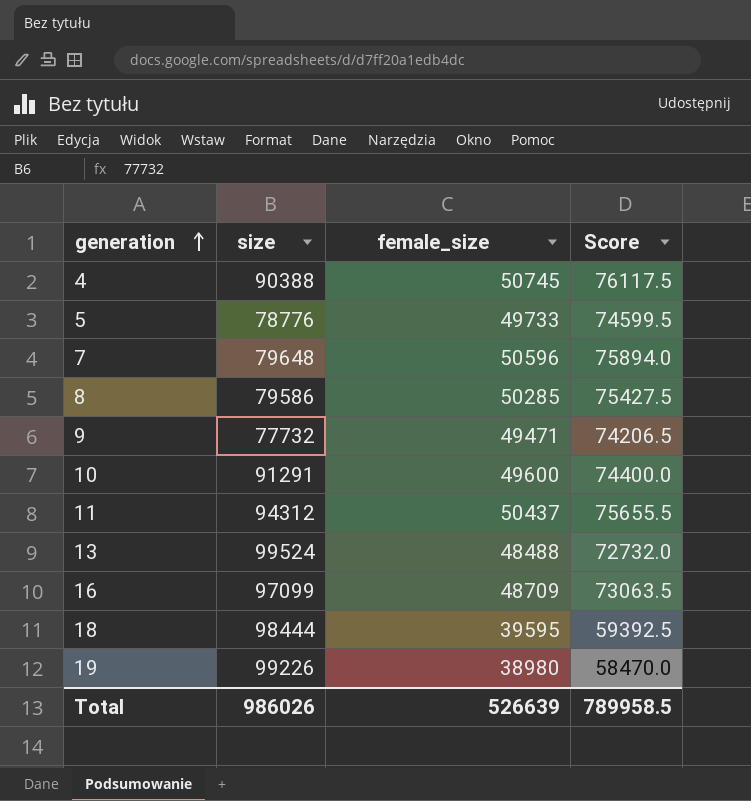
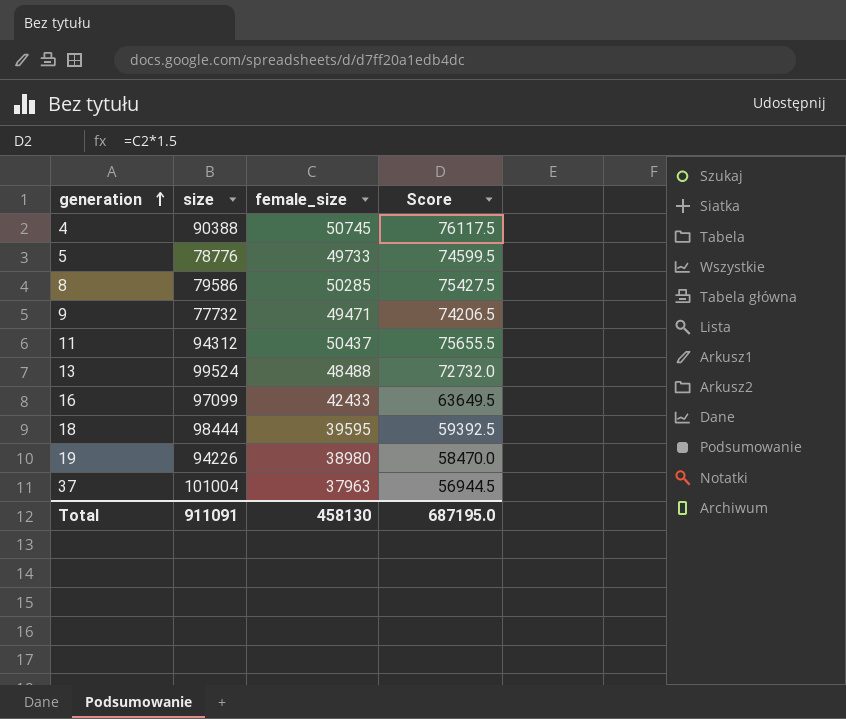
row 7: 79648 | 50596 | 75894.0 -> none
row 10: 91291 | 49600 | 74400.0 -> none
16 | female_size: 48709 -> 42433
16 | Score: 73063.5 -> 63649.5
19 | size: 99226 -> 94226
row 37: none -> 101004 | 37963 | 56944.5
Total | size: 986026 -> 911091
Total | female_size: 526639 -> 458130
Total | Score: 789958.5 -> 687195.0

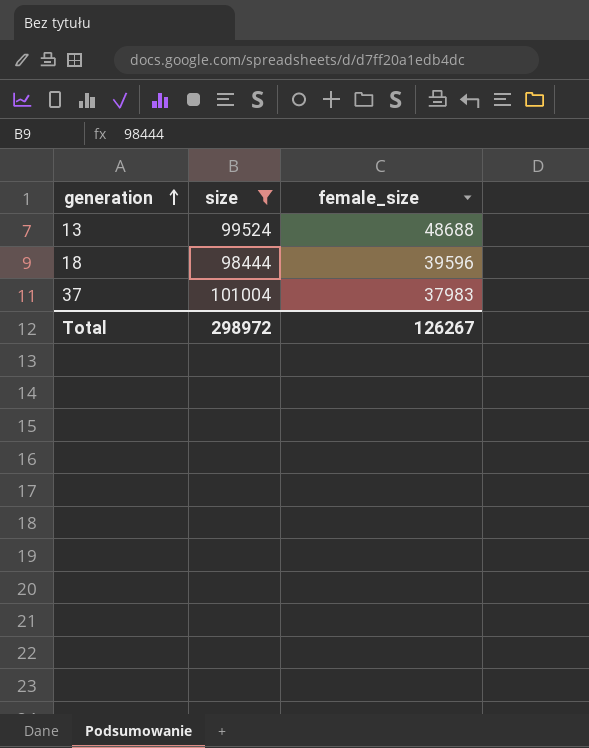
filter: none -> size >= 98444
column Score | formula: [female_size] * 1.5 -> none
13 | female_size: 48488 -> 48688
18 | female_size: 39595 -> 39596
37 | female_size: 37963 -> 37983
Total | size: 911091 -> 298972
Total | female_size: 458130 -> 126267

